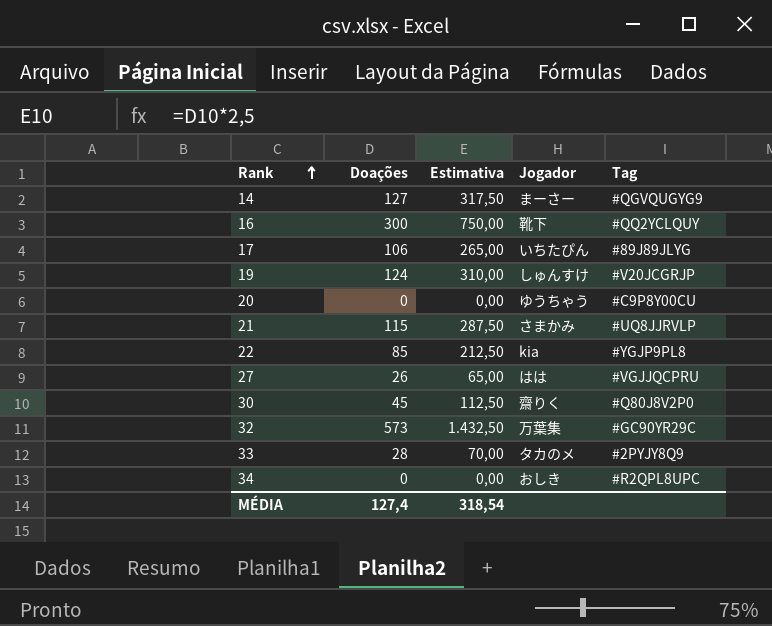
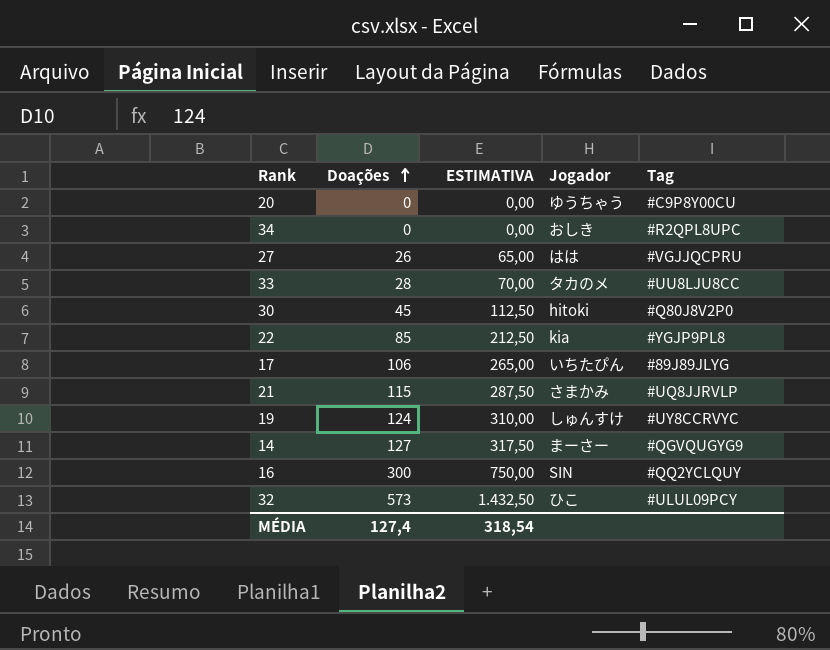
row order: Rank ascending -> Doações ascending
column name: Estimativa -> ESTIMATIVA
33 | Tag: #2PYJY8Q9 -> #UU8LJU8CC
30 | Jogador: 齋りく -> hitoki
19 | Tag: #V20JCGRJP -> #UY8CCRVYC
16 | Jogador: 靴下 -> SIN
32 | Jogador: 万葉集 -> ひこ
32 | Tag: #GC90YR29C -> #ULUL09PCY

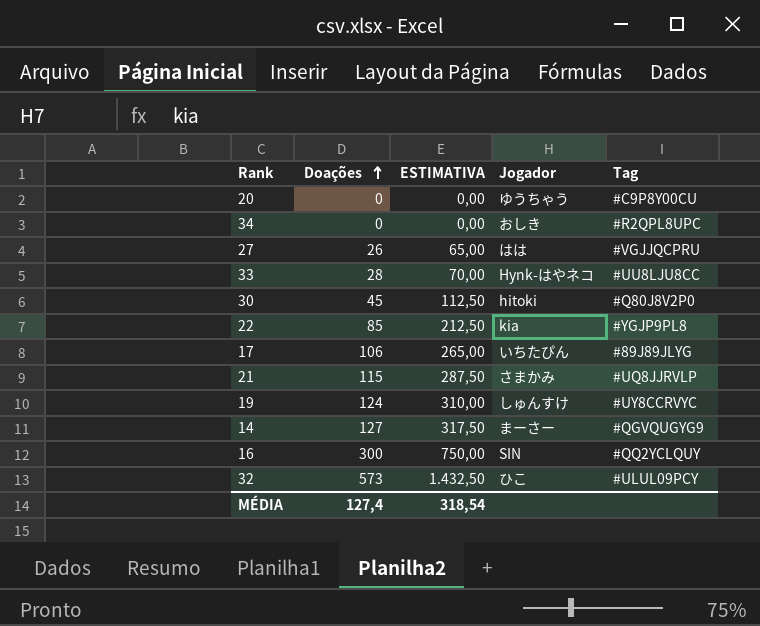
33 | Jogador: タカのメ -> Hynk-はやネコ

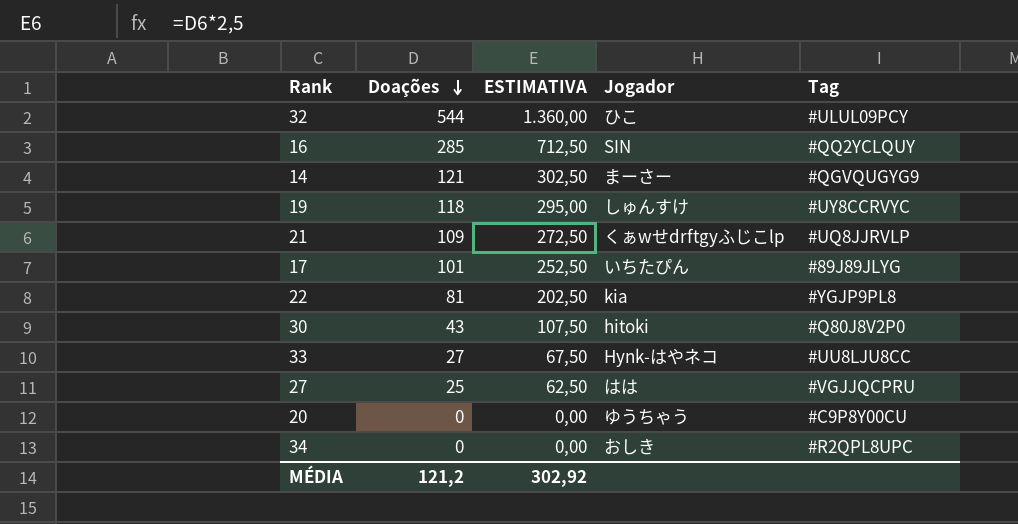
row order: Doações ascending -> Doações descending
32 | Doações: 573 -> 544
32 | ESTIMATIVA: 1.432,50 -> 1.360,00
16 | Doações: 300 -> 285
16 | ESTIMATIVA: 750,00 -> 712,50
14 | Doações: 127 -> 121
14 | ESTIMATIVA: 317,50 -> 302,50
19 | Doações: 124 -> 118
19 | ESTIMATIVA: 310,00 -> 295,00
21 | Doações: 115 -> 109
21 | ESTIMATIVA: 287,50 -> 272,50
21 | Jogador: さまかみ -> くぁwせdrftgyふじこlp
17 | Doações: 106 -> 101
17 | ESTIMATIVA: 265,00 -> 252,50
22 | Doações: 85 -> 81
22 | ESTIMATIVA: 212,50 -> 202,50
30 | Doações: 45 -> 43
30 | ESTIMATIVA: 112,50 -> 107,50
33 | Doações: 28 -> 27
33 | ESTIMATIVA: 70,00 -> 67,50
27 | Doações: 26 -> 25
27 | ESTIMATIVA: 65,00 -> 62,50
MÉDIA | Doações: 127,4 -> 121,2
MÉDIA | ESTIMATIVA: 318,54 -> 302,92

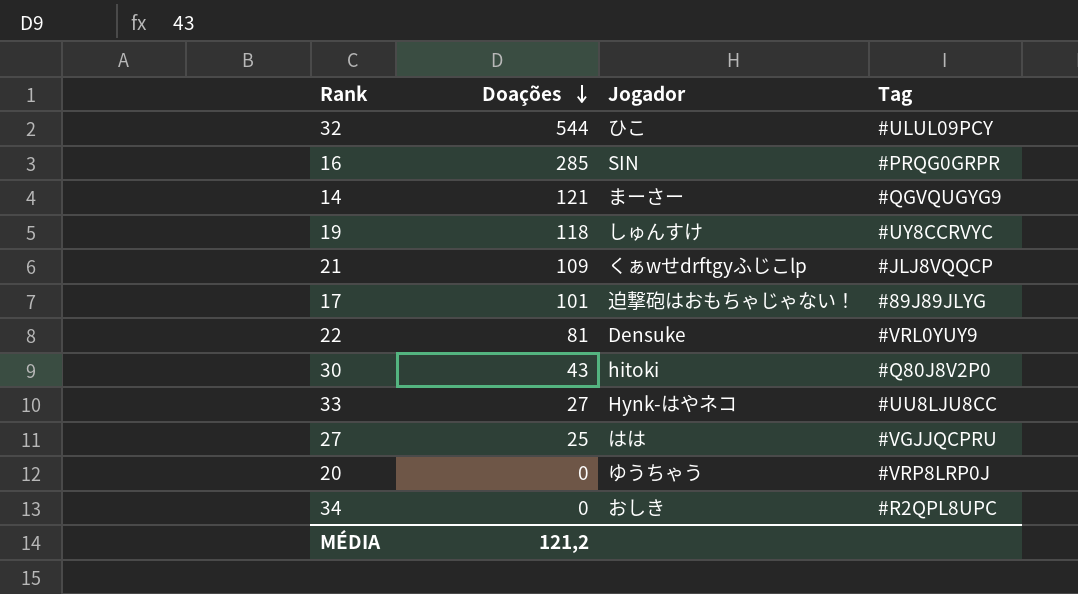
column ESTIMATIVA | formula: [Doações] * 2,5 -> none
16 | Tag: #QQ2YCLQUY -> #PRQG0GRPR
21 | Tag: #UQ8JJRVLP -> #JLJ8VQQCP
17 | Jogador: いちたぴん -> 迫撃砲はおもちゃじゃない！
22 | Jogador: kia -> Densuke
22 | Tag: #YGJP9PL8 -> #VRL0YUY9
20 | Tag: #C9P8Y00CU -> #VRP8LRP0J

